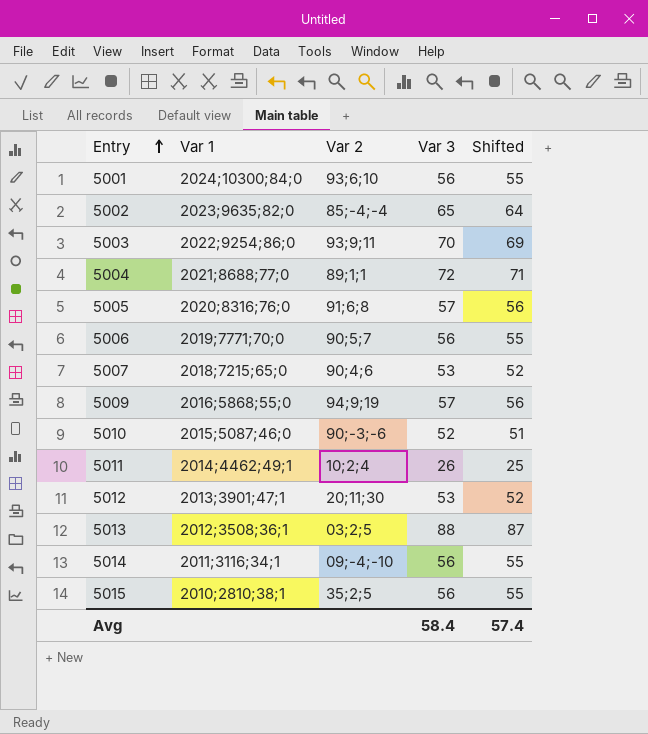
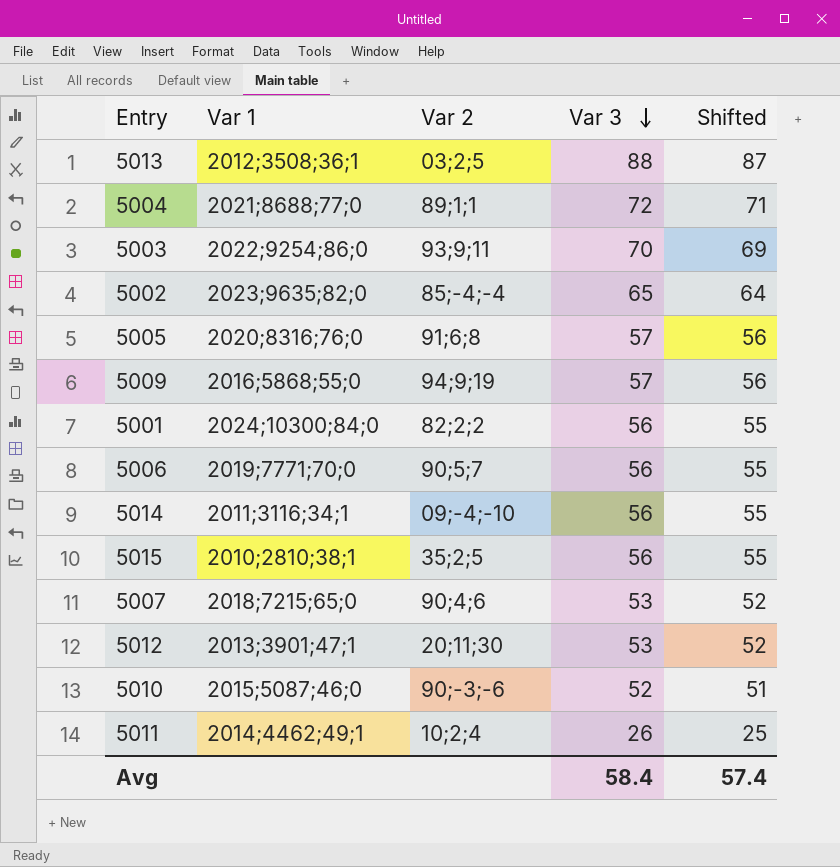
row order: Entry ascending -> Var 3 descending
5001 | Var 2: 93;6;10 -> 82;2;2

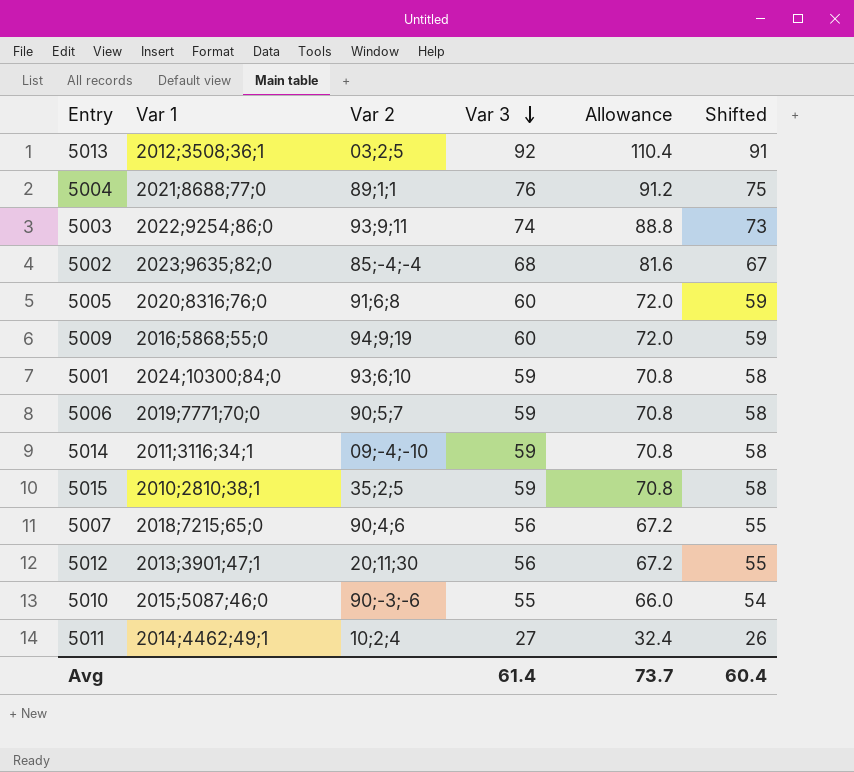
column Allowance | formula: none -> [Var 3] * 1.2
5013 | Var 3: 88 -> 92
5013 | Shifted: 87 -> 91
5004 | Var 3: 72 -> 76
5004 | Shifted: 71 -> 75
5003 | Var 3: 70 -> 74
5003 | Shifted: 69 -> 73
5002 | Var 3: 65 -> 68
5002 | Shifted: 64 -> 67
5005 | Var 3: 57 -> 60
5005 | Shifted: 56 -> 59
5009 | Var 3: 57 -> 60
5009 | Shifted: 56 -> 59
5001 | Var 2: 82;2;2 -> 93;6;10
5001 | Var 3: 56 -> 59
5001 | Shifted: 55 -> 58
5006 | Var 3: 56 -> 59
5006 | Shifted: 55 -> 58
5014 | Var 3: 56 -> 59
5014 | Shifted: 55 -> 58
5015 | Var 3: 56 -> 59
5015 | Shifted: 55 -> 58
5007 | Var 3: 53 -> 56
5007 | Shifted: 52 -> 55
5012 | Var 3: 53 -> 56
5012 | Shifted: 52 -> 55
5010 | Var 3: 52 -> 55
5010 | Shifted: 51 -> 54
5011 | Var 3: 26 -> 27
5011 | Shifted: 25 -> 26
Avg | Var 3: 58.4 -> 61.4
Avg | Shifted: 57.4 -> 60.4

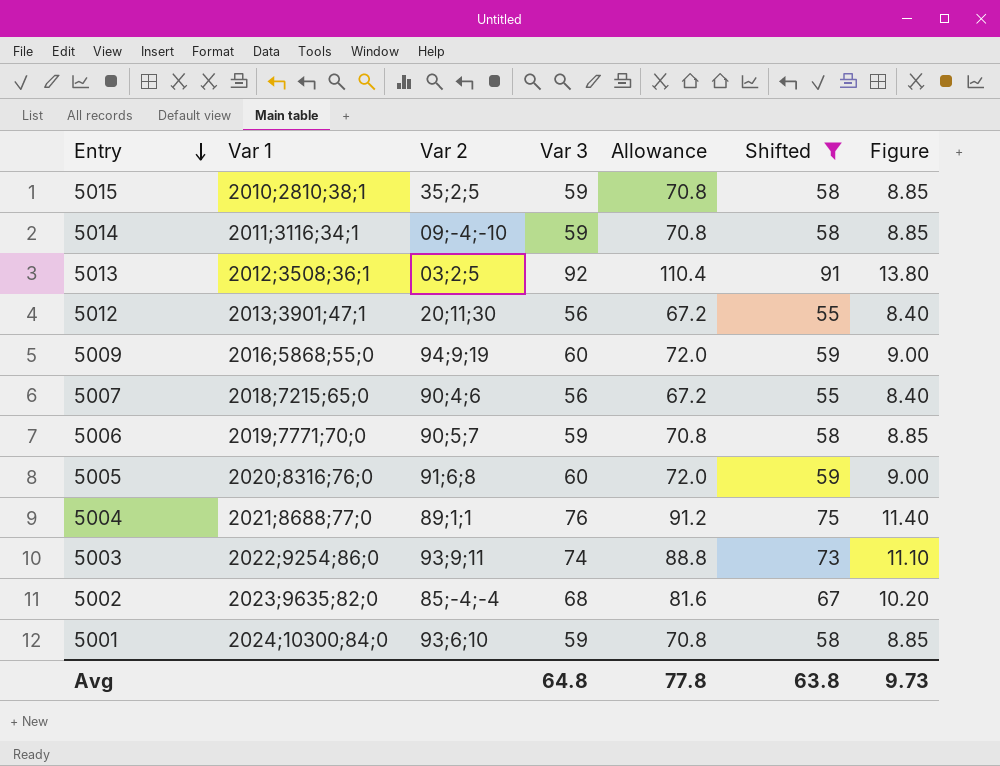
filter: none -> Shifted >= 55
row order: Var 3 descending -> Entry descending
column Figure | formula: none -> [Var 3] * 0.15
Avg | Var 3: 61.4 -> 64.8
Avg | Allowance: 73.7 -> 77.8
Avg | Shifted: 60.4 -> 63.8

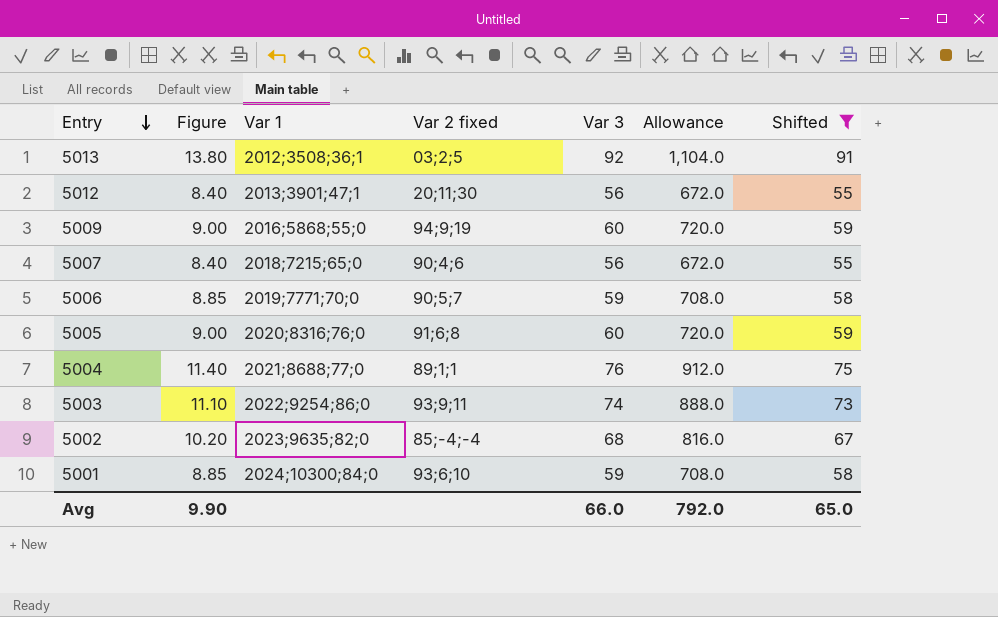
column Figure | position: 7 -> 2
column name: Var 2 -> Var 2 fixed
column Allowance | formula: [Var 3] * 1.2 -> [Var 3] * 12
row 5015: 2010;2810;38;1 | 35;2;5 | 59 | 70.8 | 58 | 8.85 -> none
row 5014: 2011;3116;34;1 | 09;-4;-10 | 59 | 70.8 | 58 | 8.85 -> none
Avg | Figure: 9.73 -> 9.90
Avg | Var 3: 64.8 -> 66.0
Avg | Allowance: 77.8 -> 792.0
Avg | Shifted: 63.8 -> 65.0

